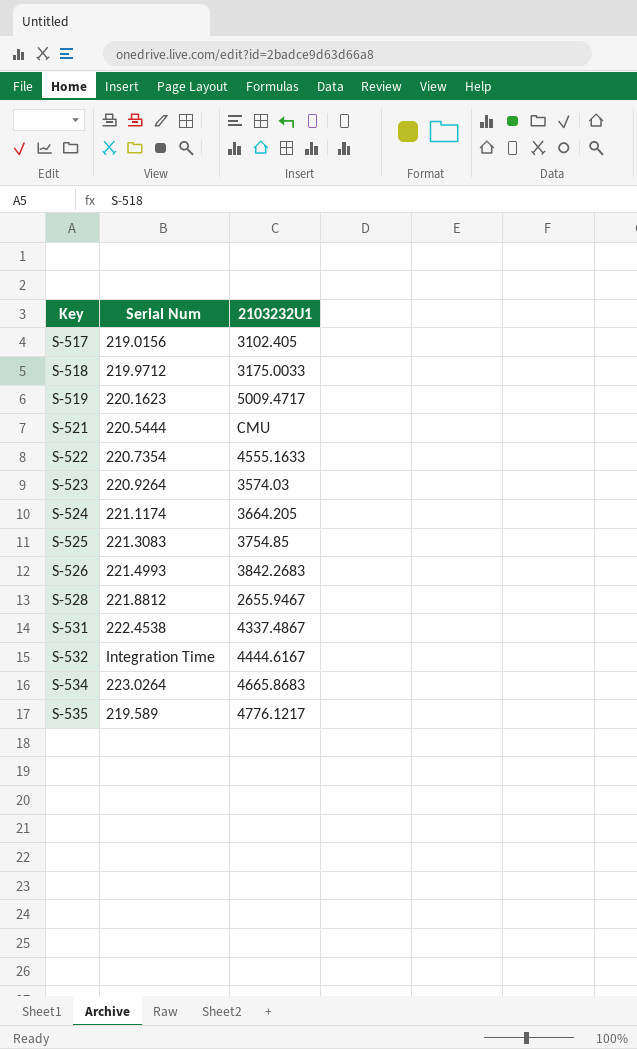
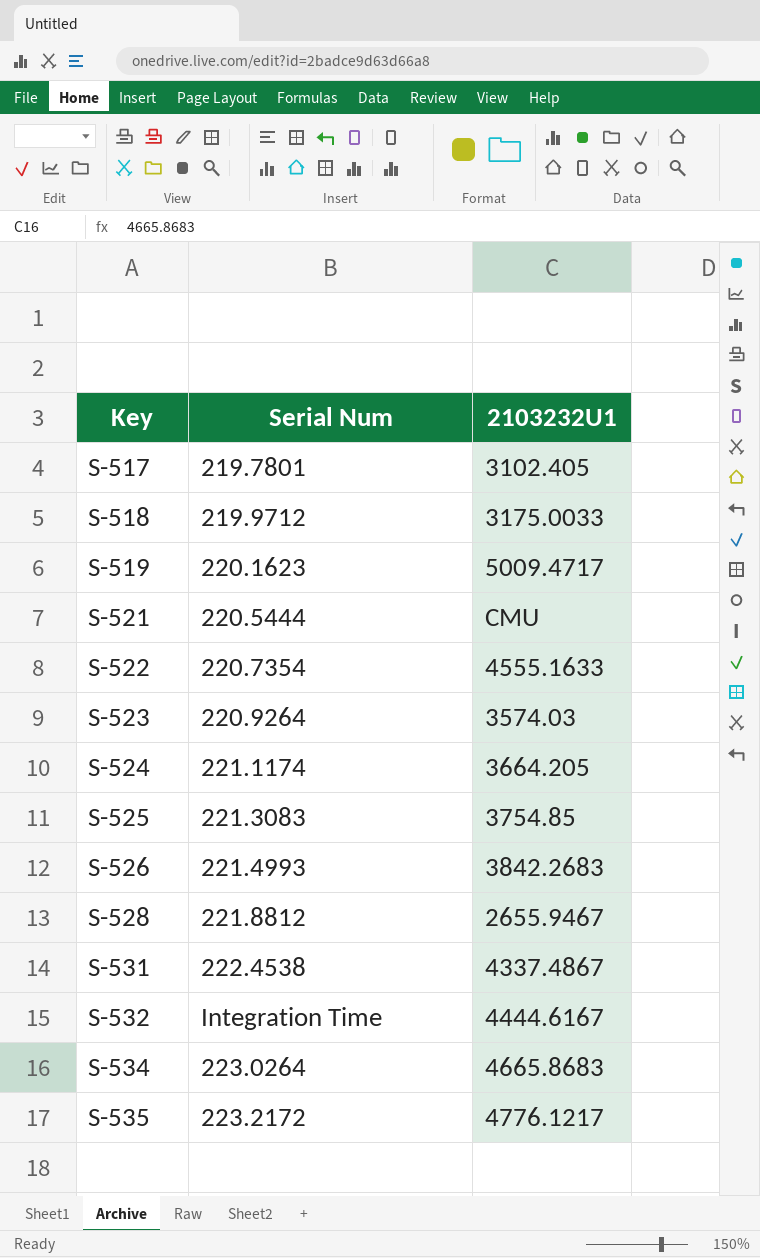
S-517 | Serial Num: 219.0156 -> 219.7801
S-535 | Serial Num: 219.589 -> 223.2172

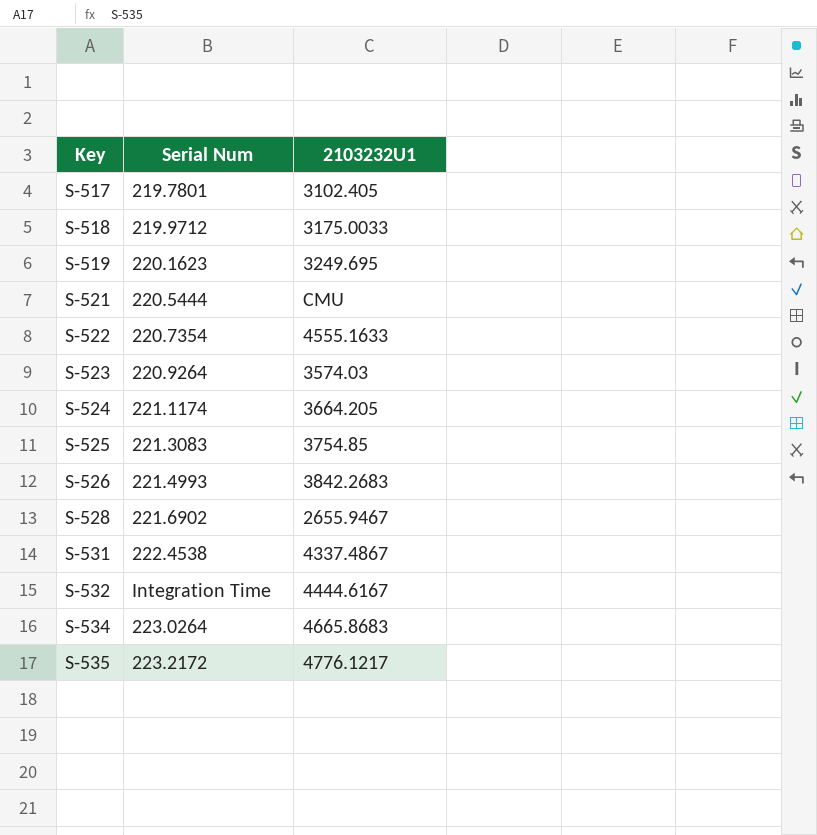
S-519 | 2103232U1: 5009.4717 -> 3249.695
S-528 | Serial Num: 221.8812 -> 221.6902

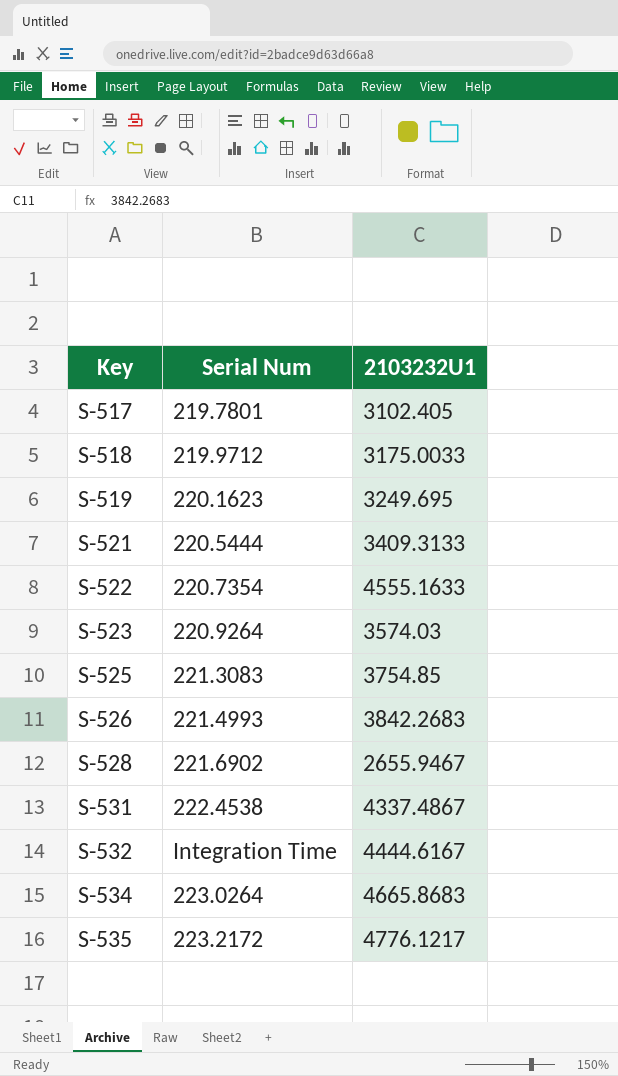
row S-524: 221.1174 | 3664.205 -> none
S-521 | 2103232U1: CMU -> 3409.3133

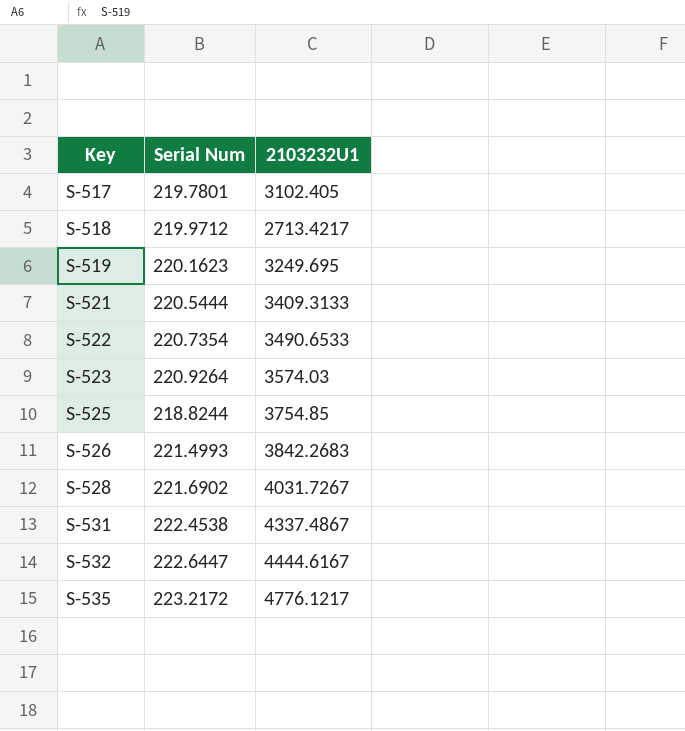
row S-534: 223.0264 | 4665.8683 -> none
S-518 | 2103232U1: 3175.0033 -> 2713.4217
S-522 | 2103232U1: 4555.1633 -> 3490.6533
S-525 | Serial Num: 221.3083 -> 218.8244
S-528 | 2103232U1: 2655.9467 -> 4031.7267
S-532 | Serial Num: Integration Time -> 222.6447

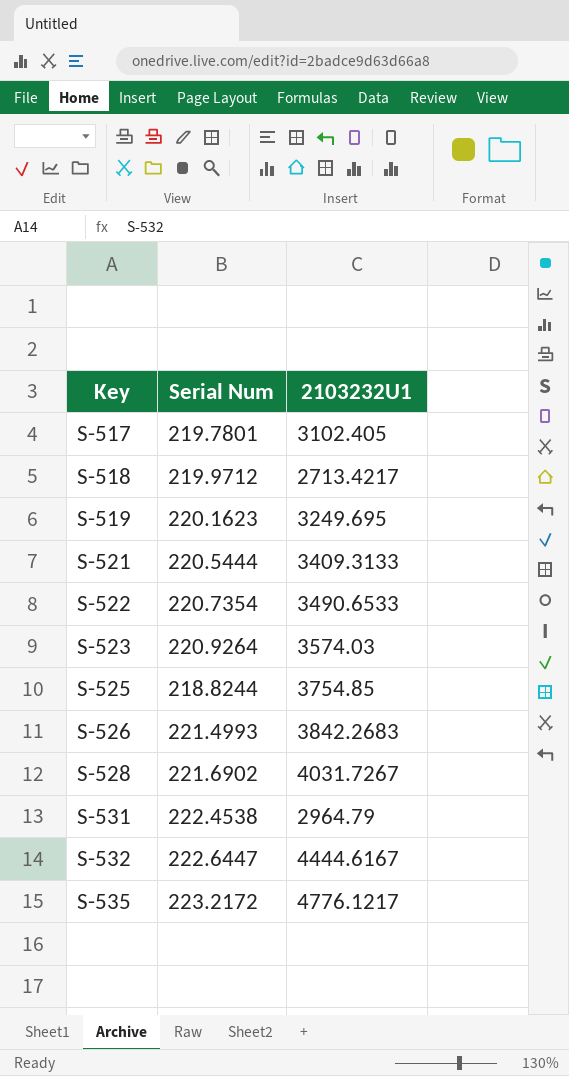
S-531 | 2103232U1: 4337.4867 -> 2964.79

